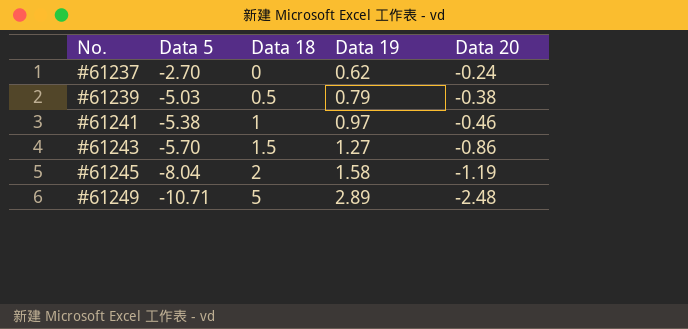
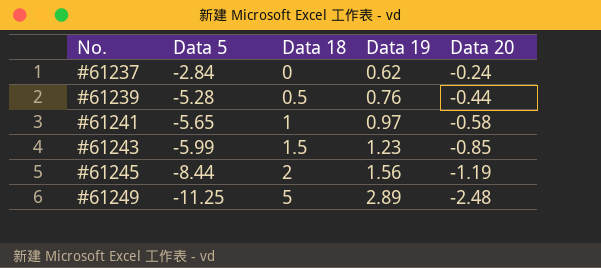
#61237 | Data 5: -2.70 -> -2.84
#61239 | Data 5: -5.03 -> -5.28
#61239 | Data 19: 0.79 -> 0.76
#61239 | Data 20: -0.38 -> -0.44
#61241 | Data 5: -5.38 -> -5.65
#61241 | Data 20: -0.46 -> -0.58
#61243 | Data 5: -5.70 -> -5.99
#61243 | Data 19: 1.27 -> 1.23
#61243 | Data 20: -0.86 -> -0.85
#61245 | Data 5: -8.04 -> -8.44
#61245 | Data 19: 1.58 -> 1.56
#61249 | Data 5: -10.71 -> -11.25

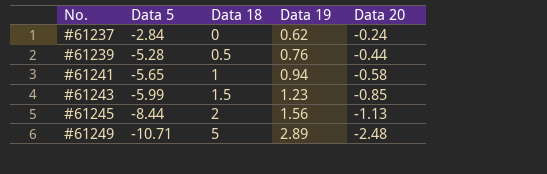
#61241 | Data 19: 0.97 -> 0.94
#61245 | Data 20: -1.19 -> -1.13
#61249 | Data 5: -11.25 -> -10.71

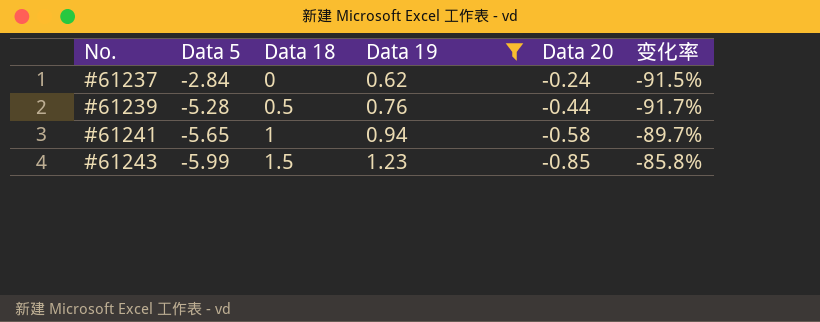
filter: none -> Data 19 <= 1.23
column 变化率 | formula: none -> ([Data 20] - [Data 5]) / [Data 5]

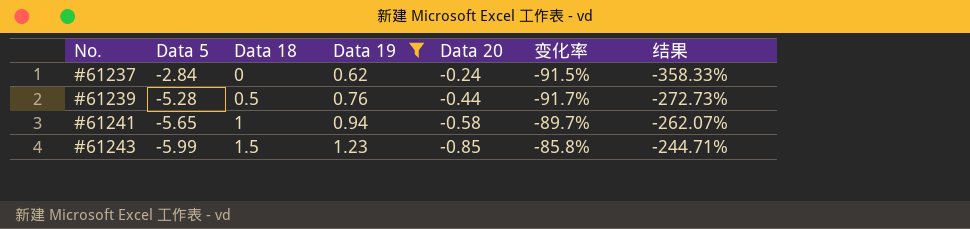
column 结果 | formula: none -> ([Data 19] - [Data 20]) / [Data 20]

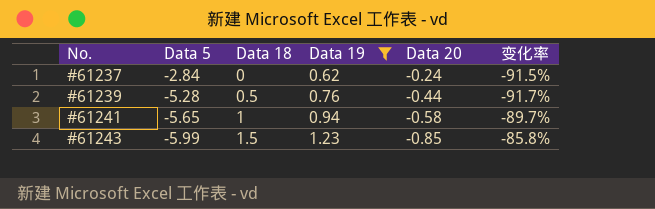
column 结果 | formula: ([Data 19] - [Data 20]) / [Data 20] -> none

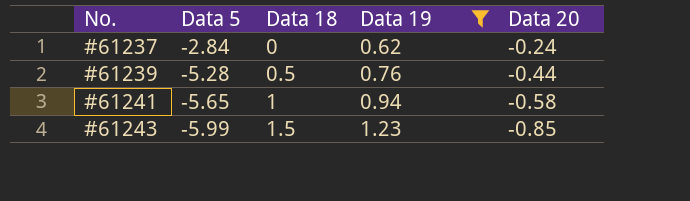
column 变化率 | formula: ([Data 20] - [Data 5]) / [Data 5] -> none

